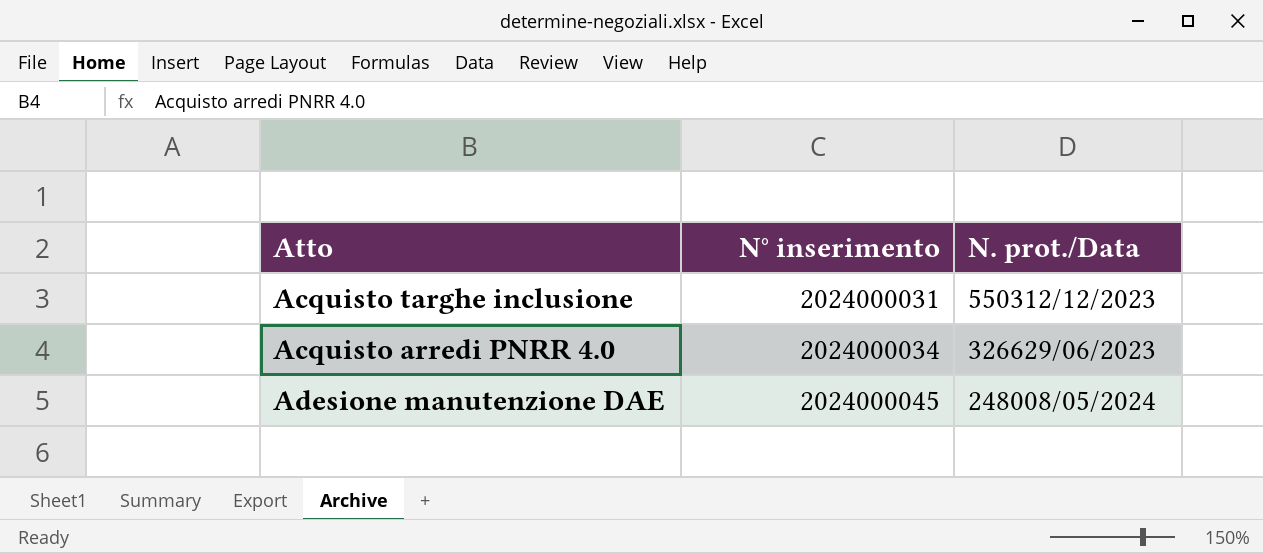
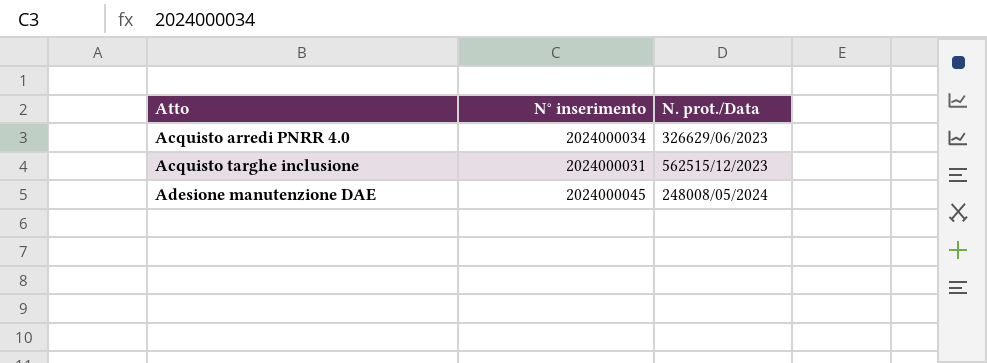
row order: N° inserimento ascending -> Atto ascending
Acquisto targhe inclusione | N. prot./Data: 550312/12/2023 -> 562515/12/2023

